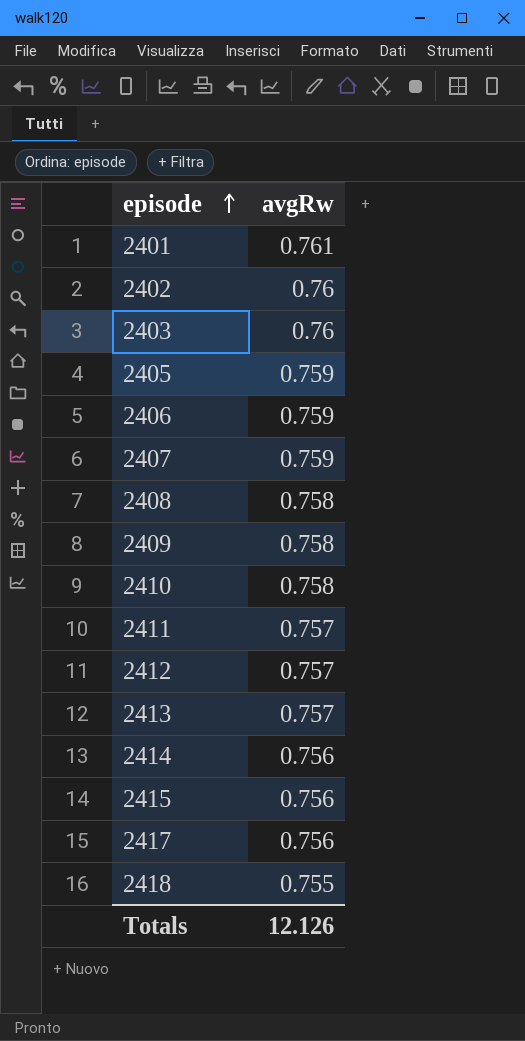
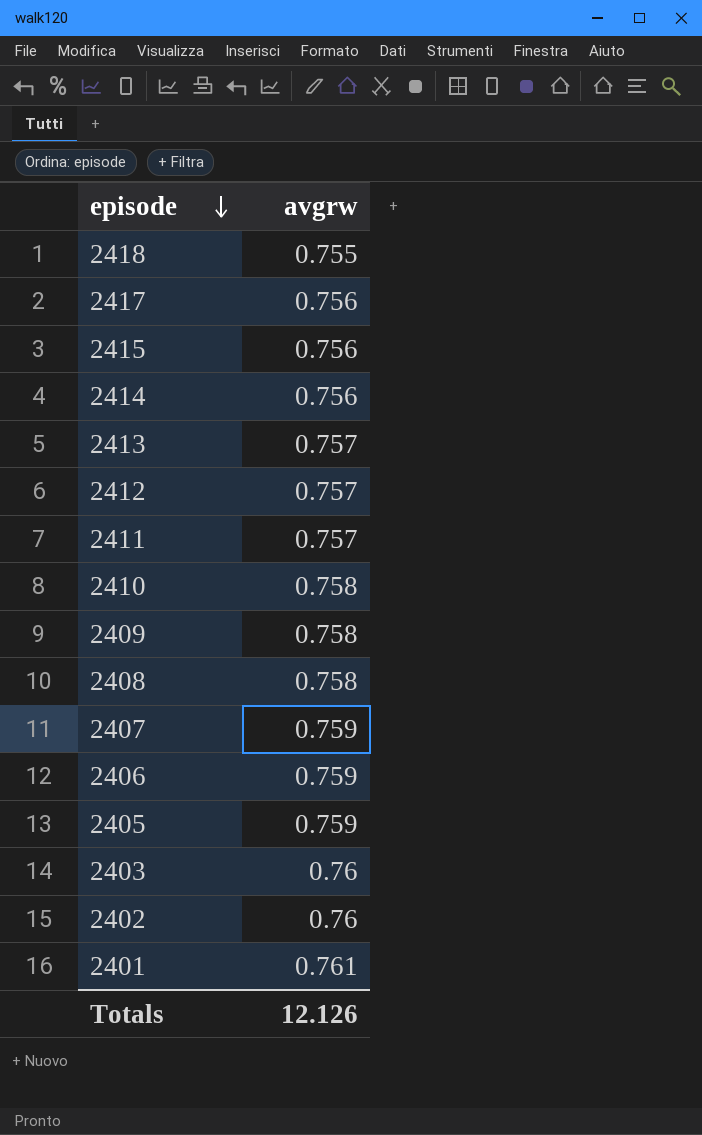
row order: episode ascending -> episode descending
column name: avgRw -> avgrw

